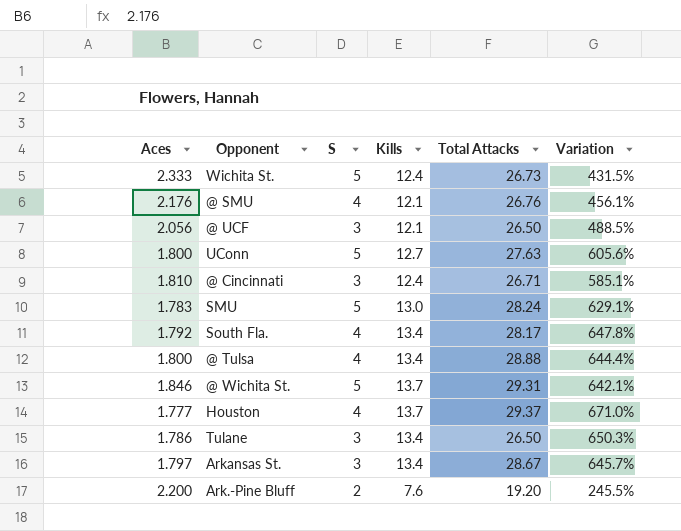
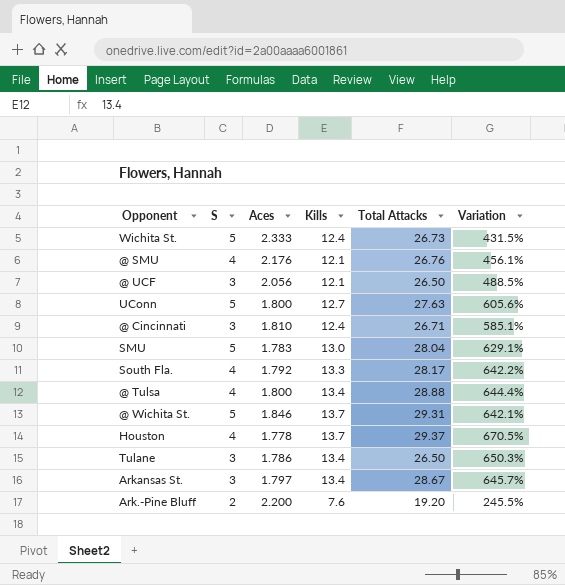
column Aces | position: 1 -> 3
SMU | Total Attacks: 28.24 -> 28.04
South Fla. | Kills: 13.4 -> 13.3
South Fla. | Variation: 647.8% -> 642.2%
Houston | Aces: 1.777 -> 1.778
Houston | Variation: 671.0% -> 670.5%

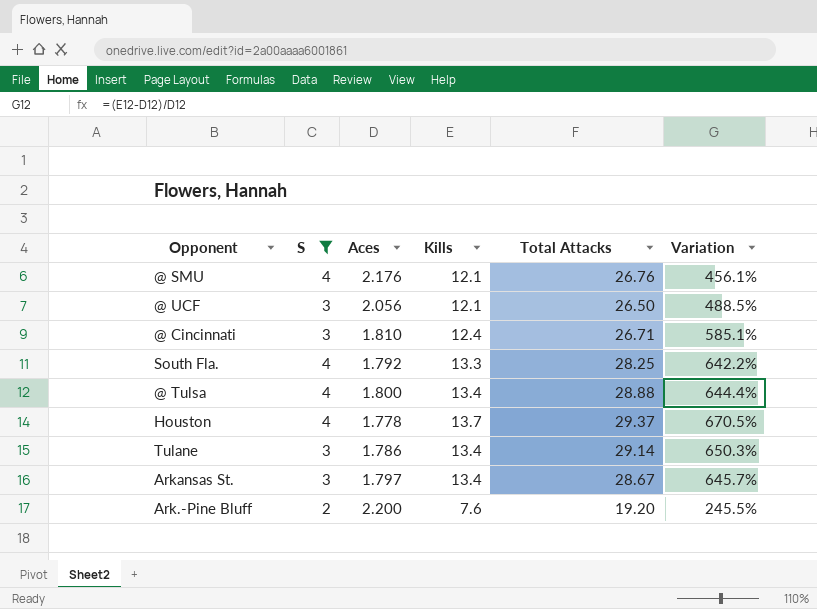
filter: none -> S != 5
South Fla. | Total Attacks: 28.17 -> 28.25
Tulane | Total Attacks: 26.50 -> 29.14

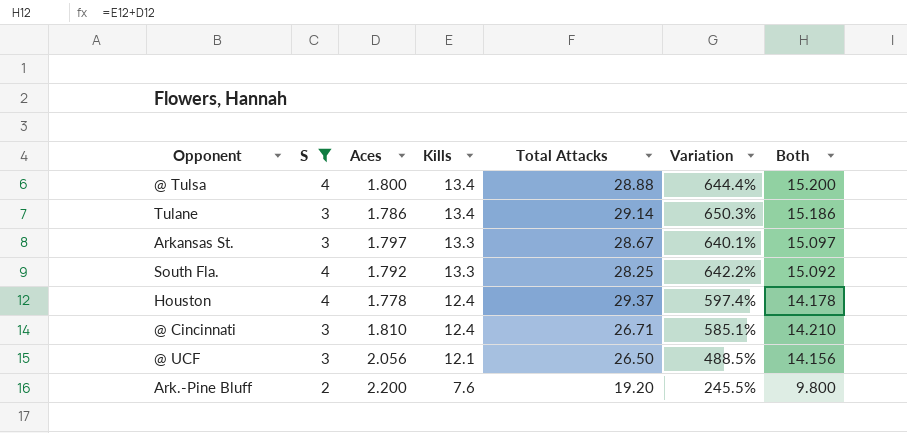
row order: none -> Kills descending
column Both | formula: none -> [Aces] + [Kills]
row @ SMU: 4 | 2.176 | 12.1 | 26.76 | 456.1% -> none
Arkansas St. | Kills: 13.4 -> 13.3
Arkansas St. | Variation: 645.7% -> 640.1%
Houston | Kills: 13.7 -> 12.4
Houston | Variation: 670.5% -> 597.4%

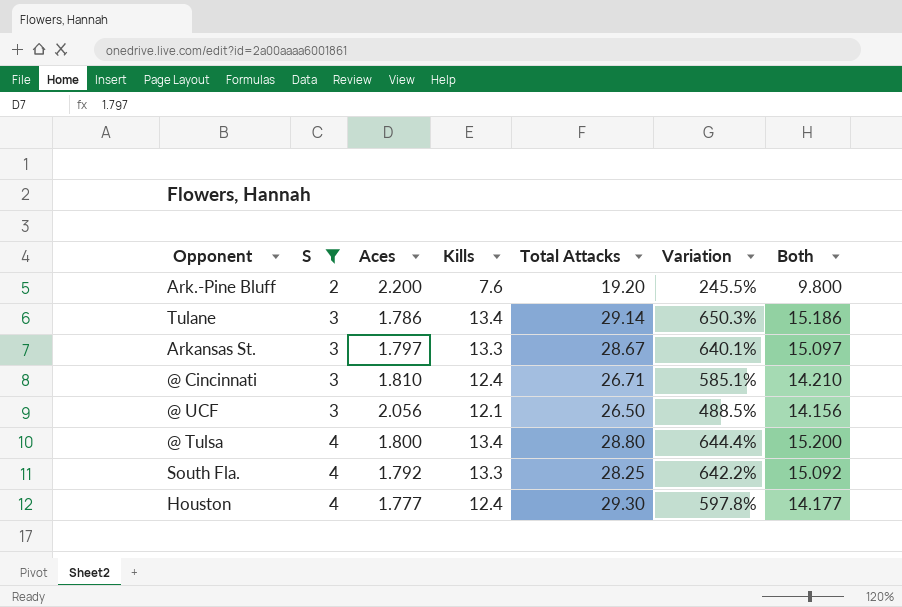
row order: Kills descending -> S ascending
@ Tulsa | Total Attacks: 28.88 -> 28.80
Houston | Aces: 1.778 -> 1.777
Houston | Total Attacks: 29.37 -> 29.30
Houston | Variation: 597.4% -> 597.8%
Houston | Both: 14.178 -> 14.177

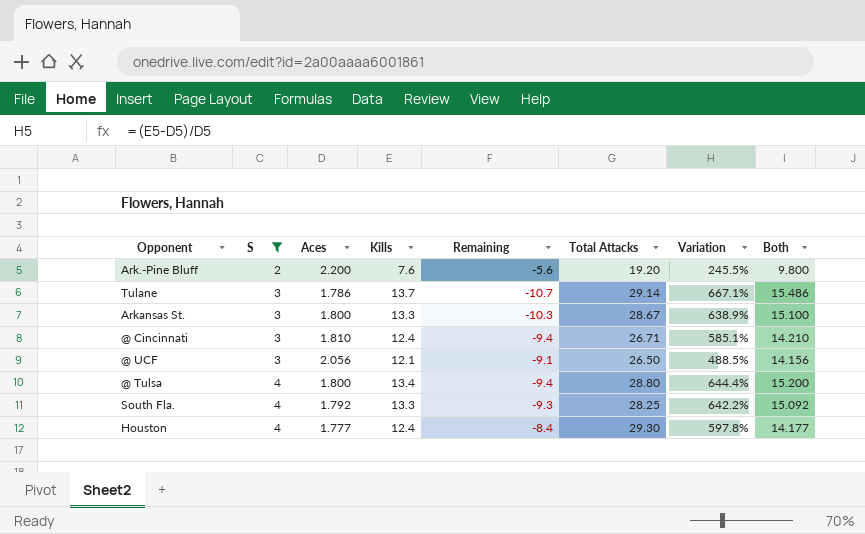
column Remaining | formula: none -> [S] - [Kills]
Tulane | Kills: 13.4 -> 13.7
Tulane | Variation: 650.3% -> 667.1%
Tulane | Both: 15.186 -> 15.486
Arkansas St. | Aces: 1.797 -> 1.800
Arkansas St. | Variation: 640.1% -> 638.9%
Arkansas St. | Both: 15.097 -> 15.100

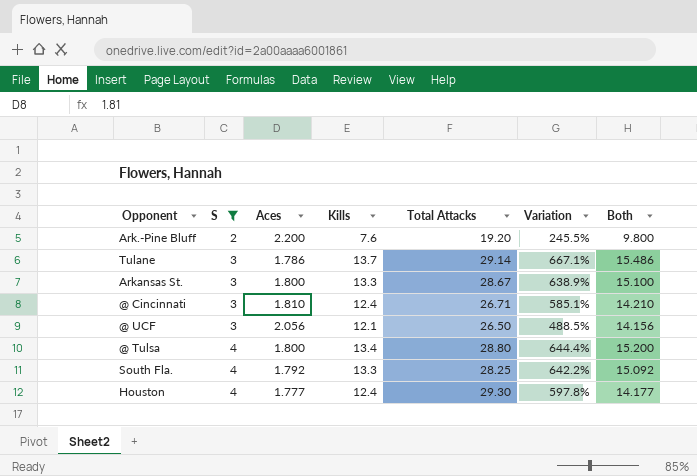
column Remaining | formula: [S] - [Kills] -> none

